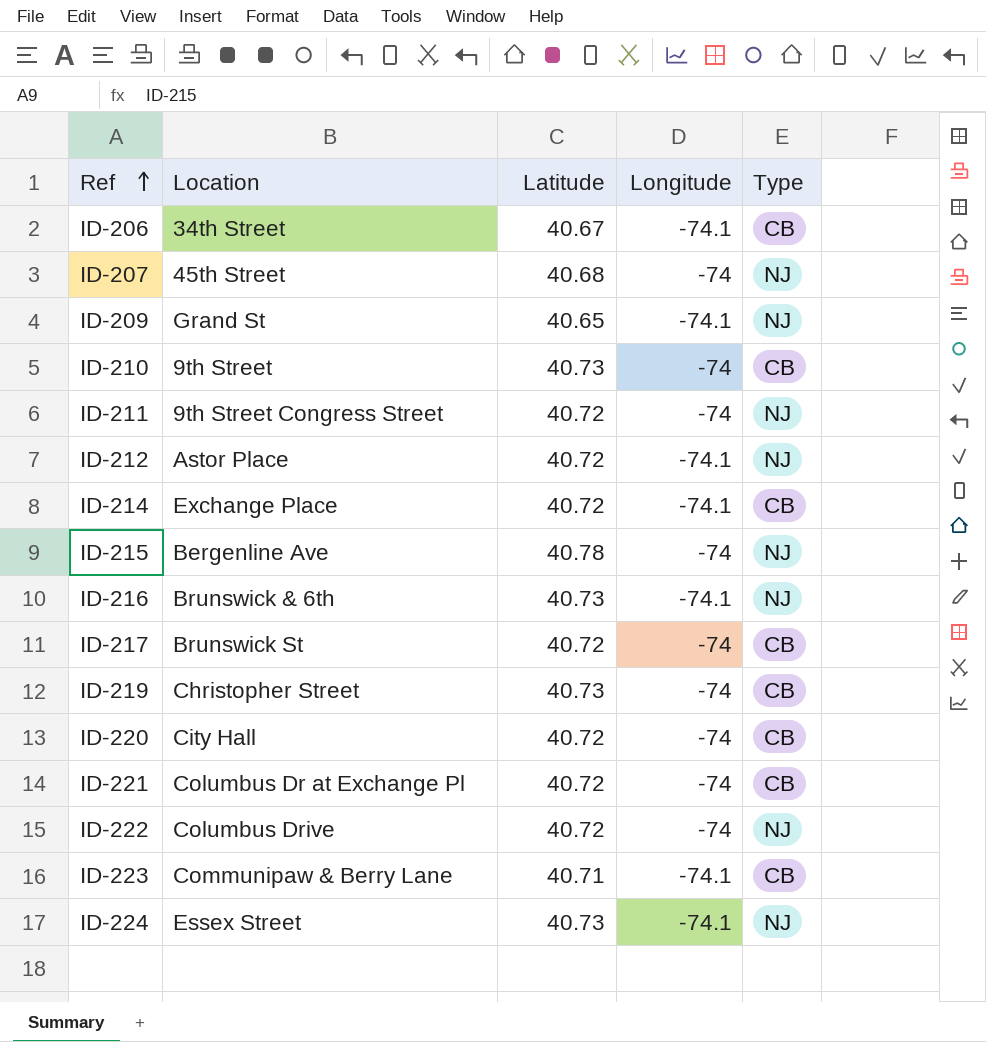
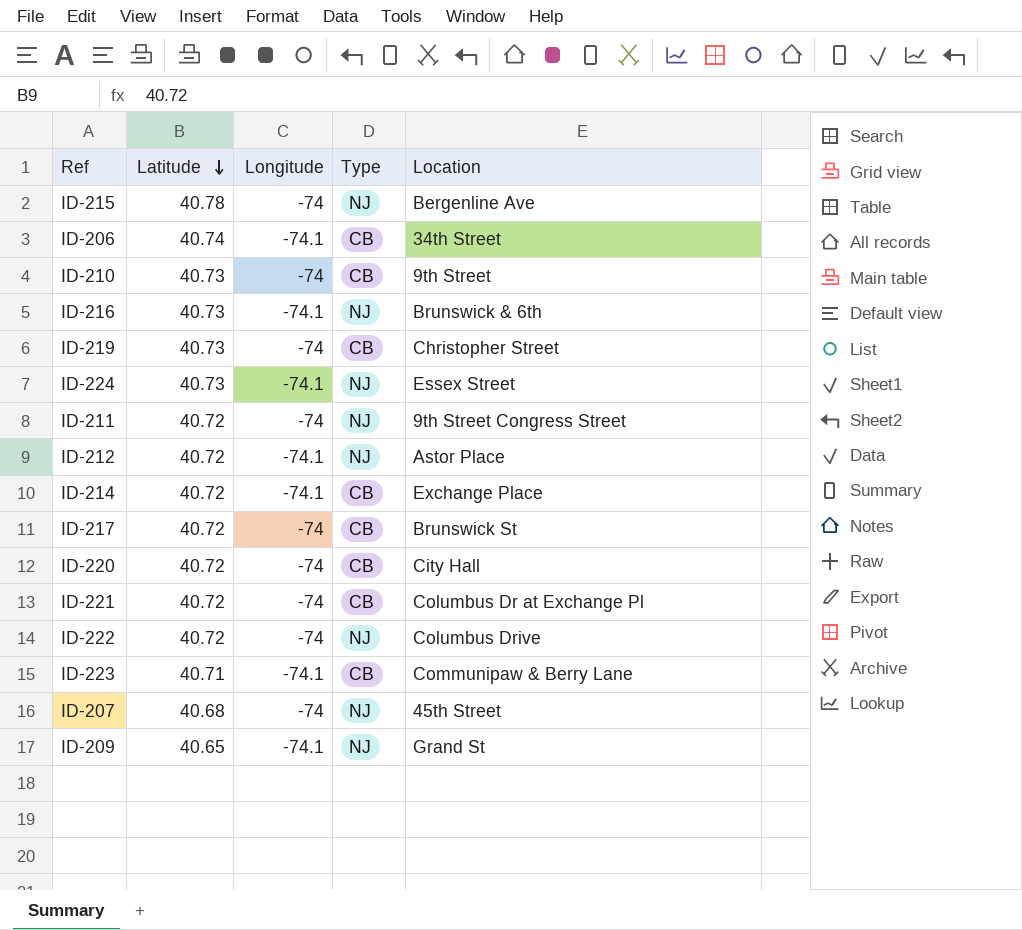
row order: Ref ascending -> Latitude descending
column Location | position: 2 -> 5
ID-206 | Latitude: 40.67 -> 40.74

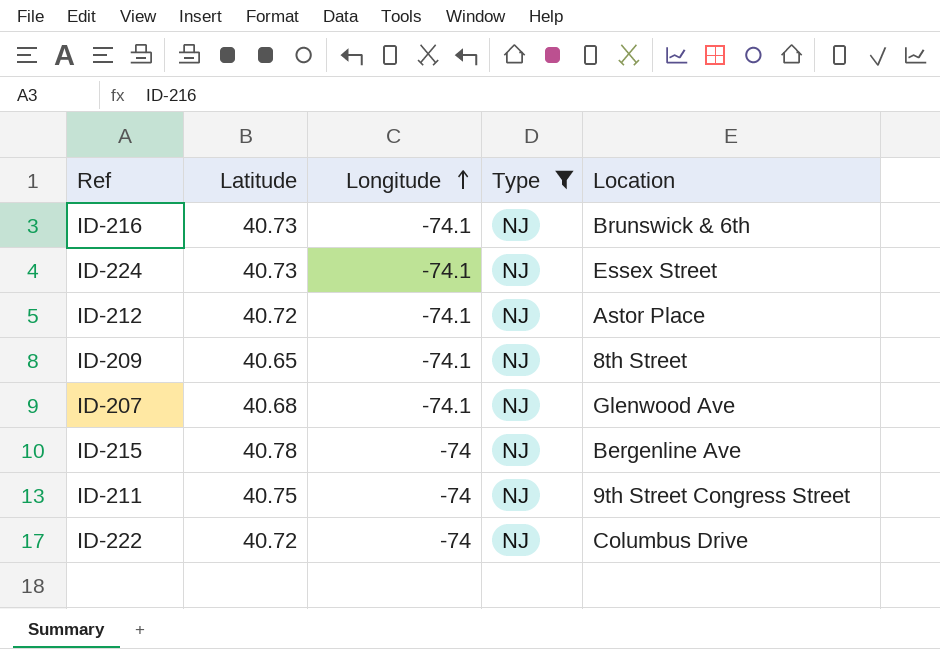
filter: none -> Type = NJ
row order: Latitude descending -> Longitude ascending
ID-209 | Location: Grand St -> 8th Street
ID-207 | Longitude: -74 -> -74.1
ID-207 | Location: 45th Street -> Glenwood Ave
ID-211 | Latitude: 40.72 -> 40.75

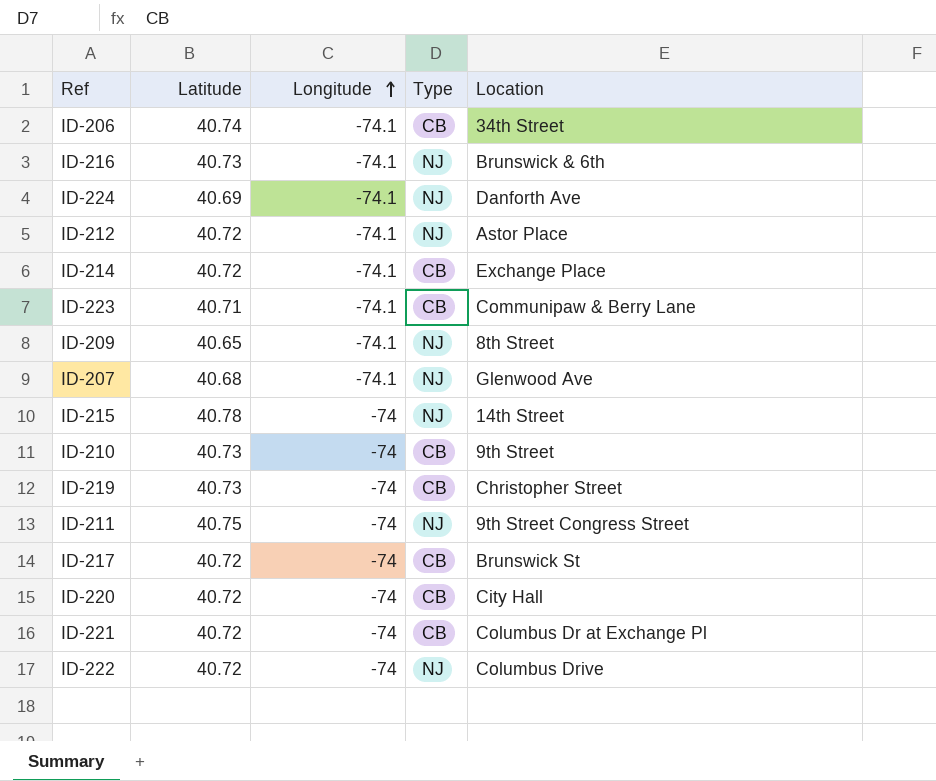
filter: Type = NJ -> none
ID-224 | Latitude: 40.73 -> 40.69
ID-224 | Location: Essex Street -> Danforth Ave
ID-215 | Location: Bergenline Ave -> 14th Street

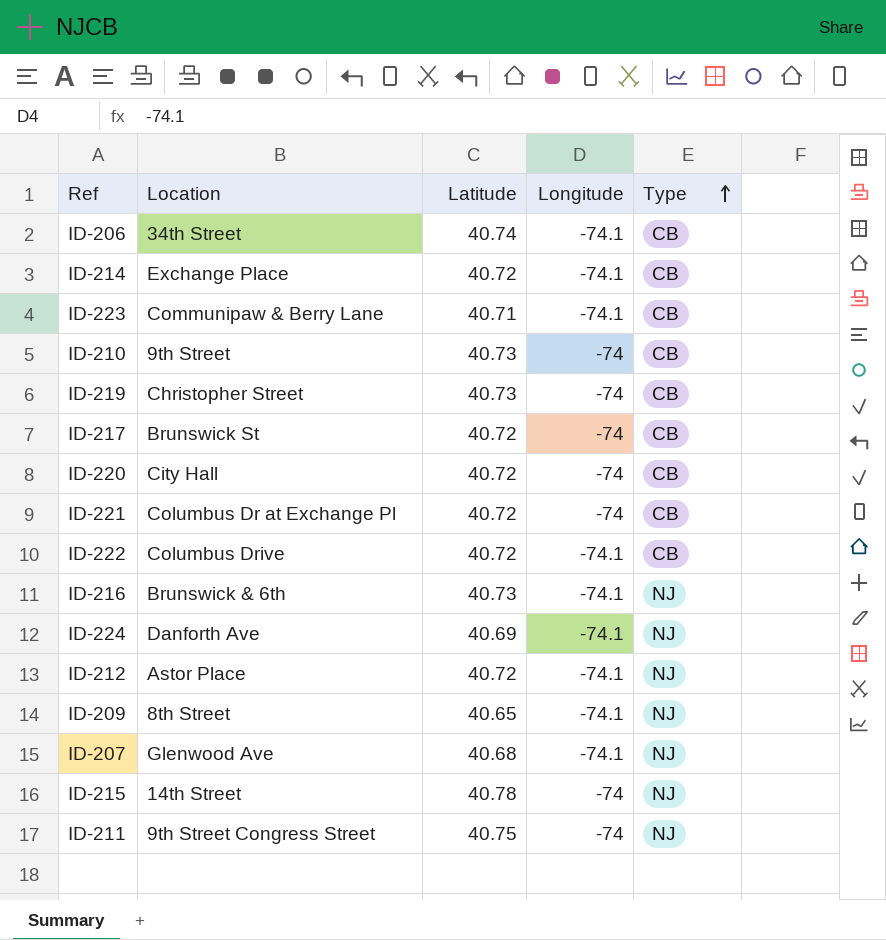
row order: Longitude ascending -> Type ascending
column Location | position: 5 -> 2
ID-222 | Longitude: -74 -> -74.1
ID-222 | Type: NJ -> CB

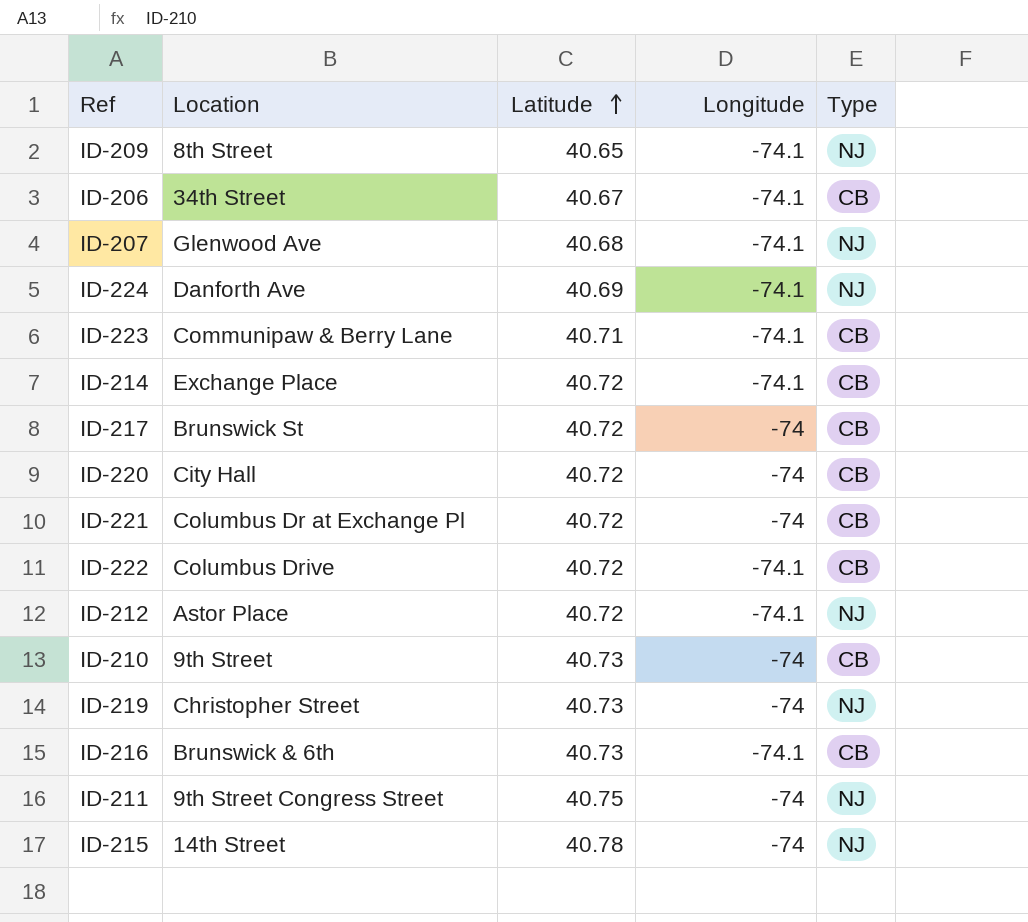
row order: Type ascending -> Latitude ascending
ID-206 | Latitude: 40.74 -> 40.67
ID-219 | Type: CB -> NJ
ID-216 | Type: NJ -> CB

